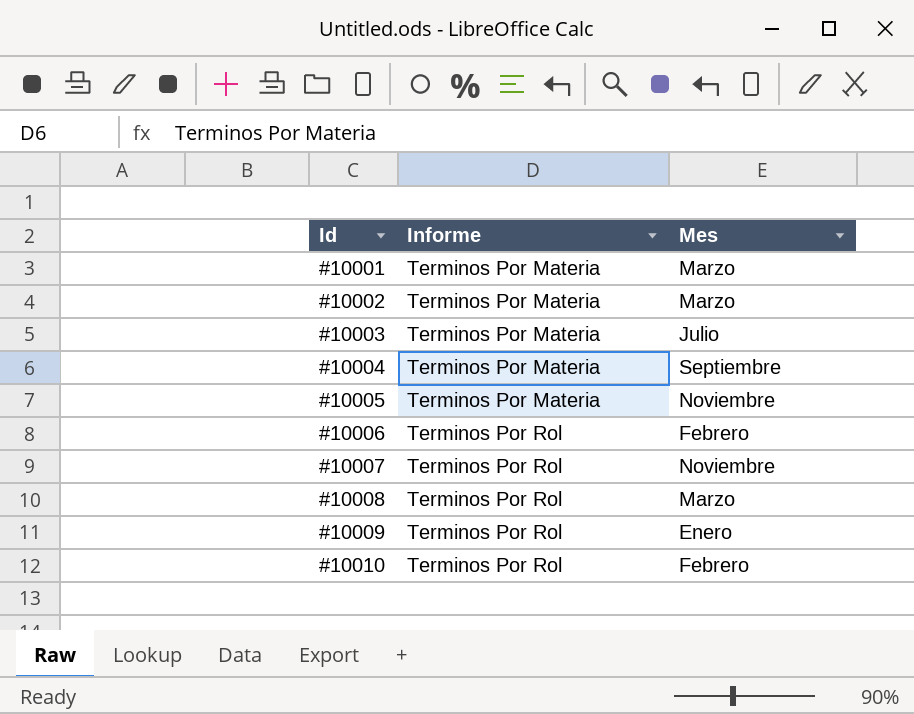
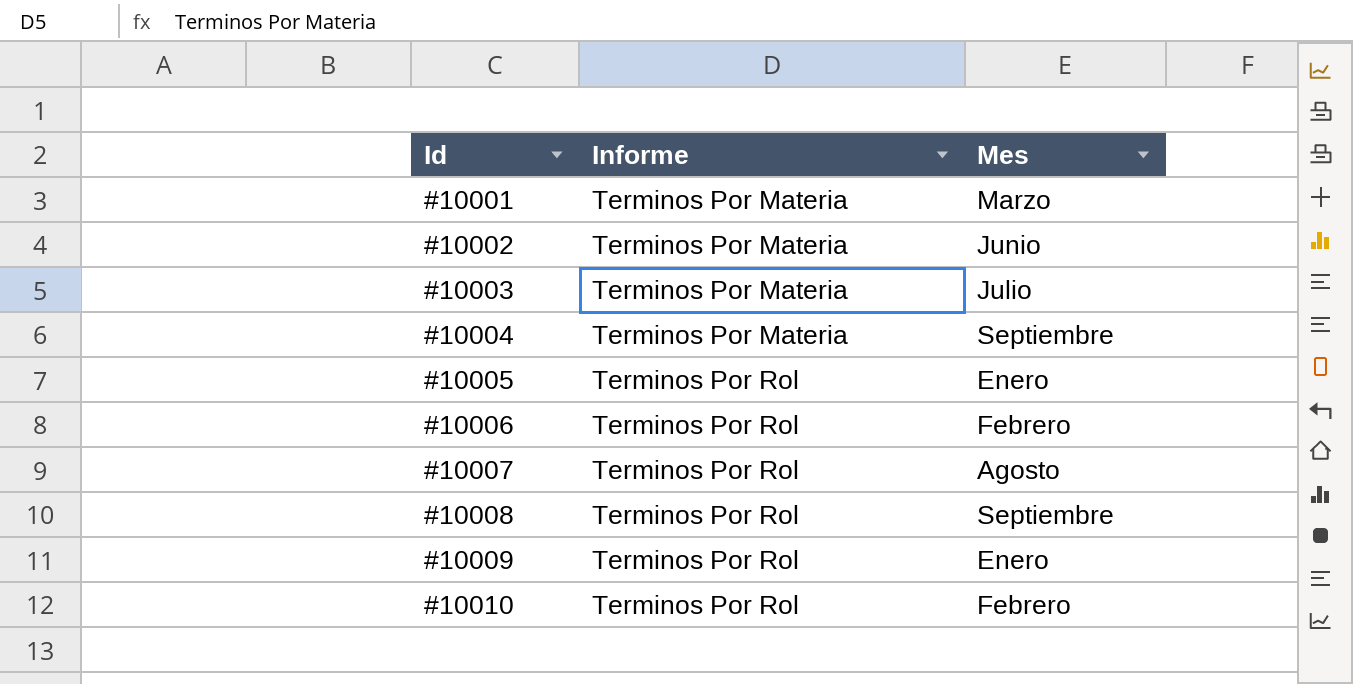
#10002 | Mes: Marzo -> Junio
#10005 | Informe: Terminos Por Materia -> Terminos Por Rol
#10005 | Mes: Noviembre -> Enero
#10007 | Mes: Noviembre -> Agosto
#10008 | Mes: Marzo -> Septiembre

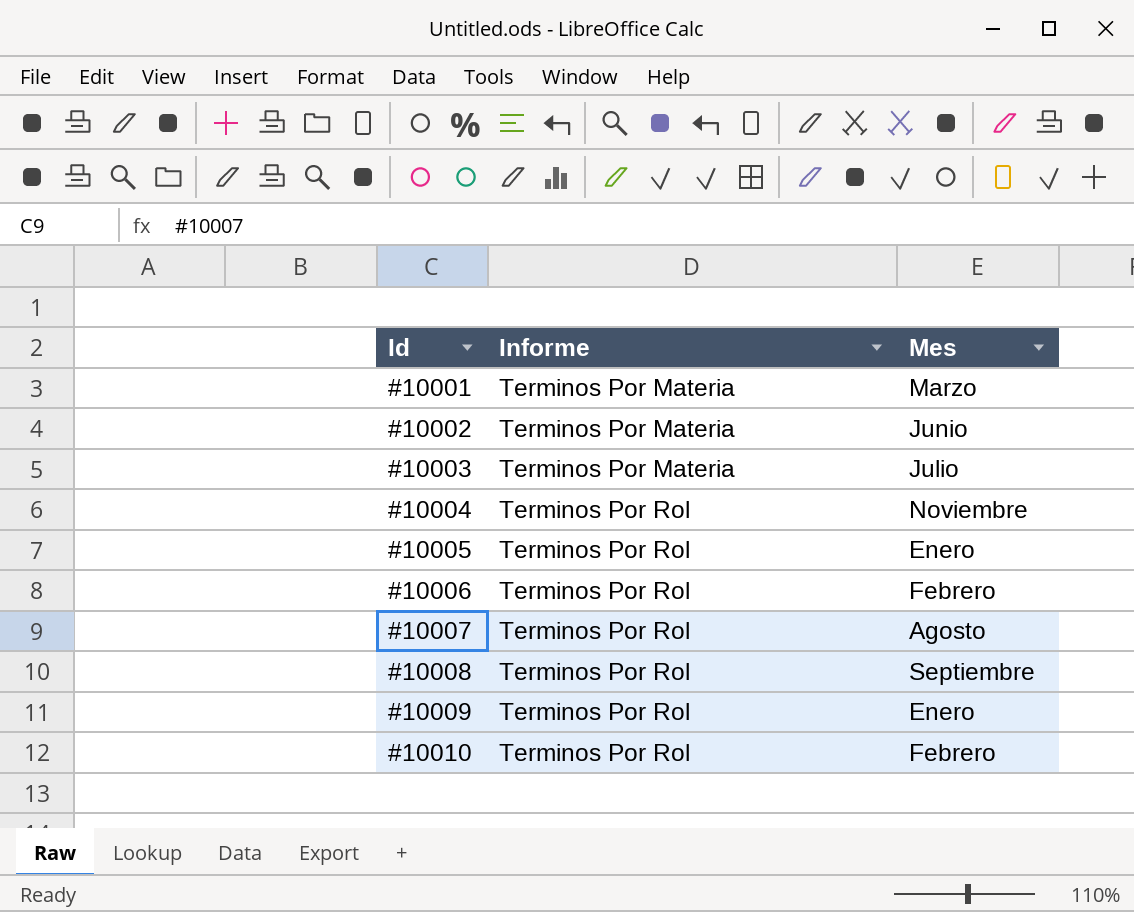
#10004 | Informe: Terminos Por Materia -> Terminos Por Rol
#10004 | Mes: Septiembre -> Noviembre

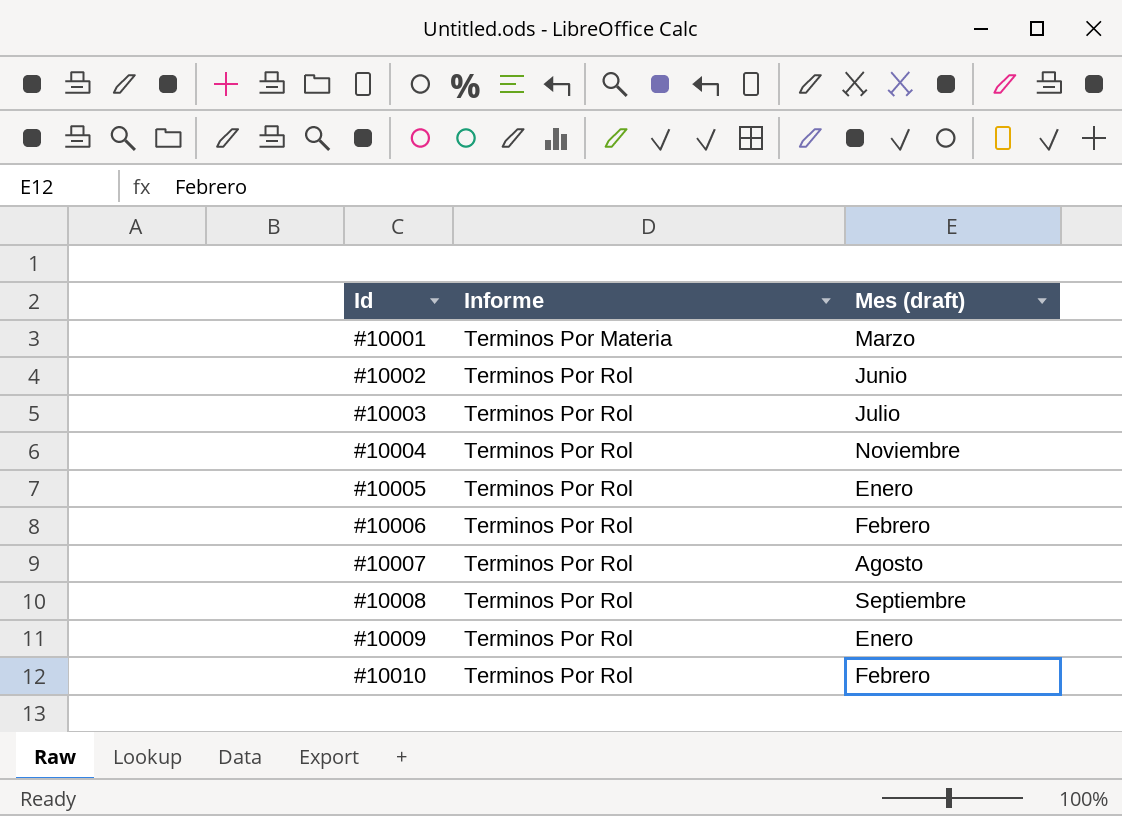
column name: Mes -> Mes (draft)
#10002 | Informe: Terminos Por Materia -> Terminos Por Rol
#10003 | Informe: Terminos Por Materia -> Terminos Por Rol

